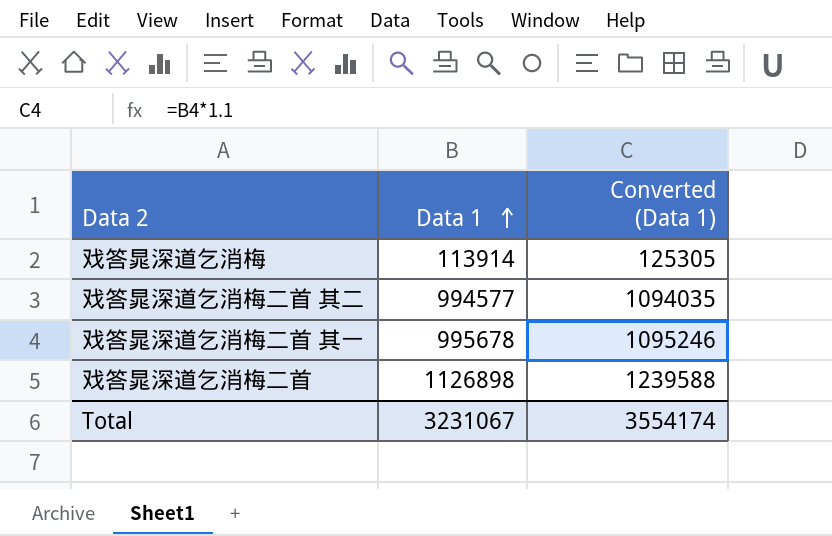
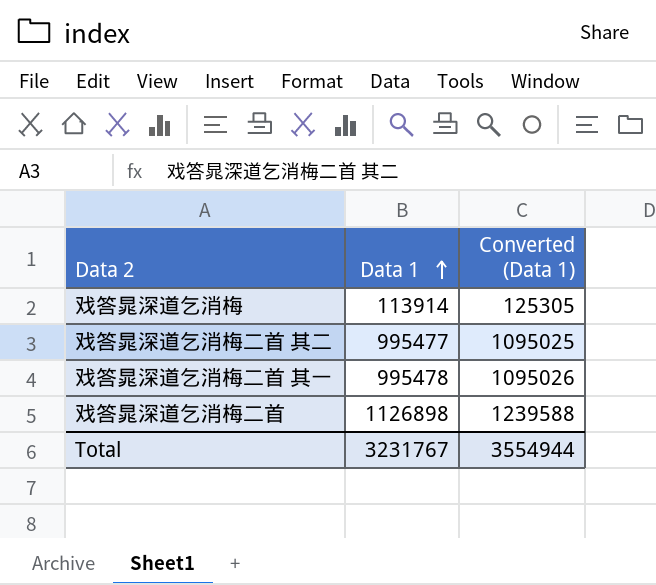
戏答晁深道乞消梅二首 其二 | Data 1: 994577 -> 995477
戏答晁深道乞消梅二首 其二 | Converted (Data 1): 1094035 -> 1095025
戏答晁深道乞消梅二首 其一 | Data 1: 995678 -> 995478
戏答晁深道乞消梅二首 其一 | Converted (Data 1): 1095246 -> 1095026
Total | Data 1: 3231067 -> 3231767
Total | Converted (Data 1): 3554174 -> 3554944

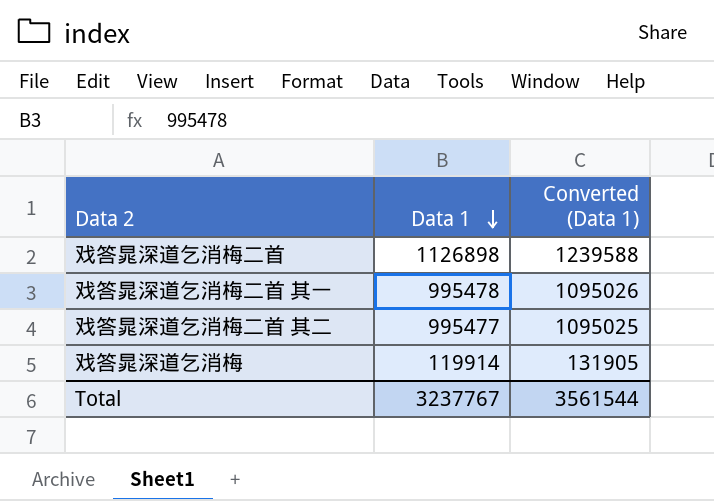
row order: Data 1 ascending -> Data 1 descending
戏答晁深道乞消梅 | Data 1: 113914 -> 119914
戏答晁深道乞消梅 | Converted (Data 1): 125305 -> 131905
Total | Data 1: 3231767 -> 3237767
Total | Converted (Data 1): 3554944 -> 3561544

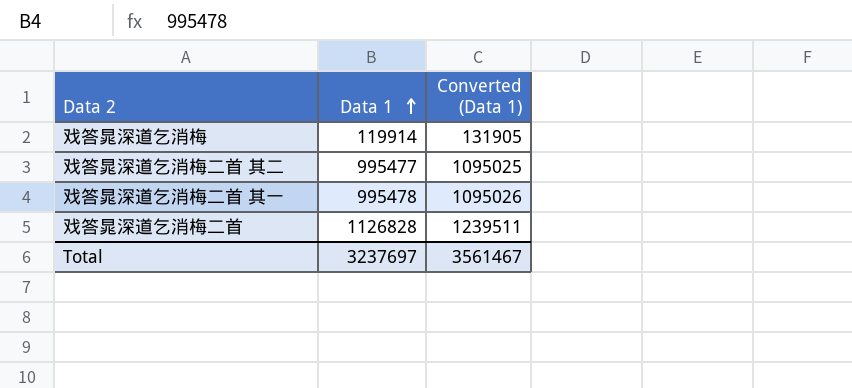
row order: Data 1 descending -> Data 1 ascending
戏答晁深道乞消梅二首 | Data 1: 1126898 -> 1126828
戏答晁深道乞消梅二首 | Converted (Data 1): 1239588 -> 1239511
Total | Data 1: 3237767 -> 3237697
Total | Converted (Data 1): 3561544 -> 3561467

